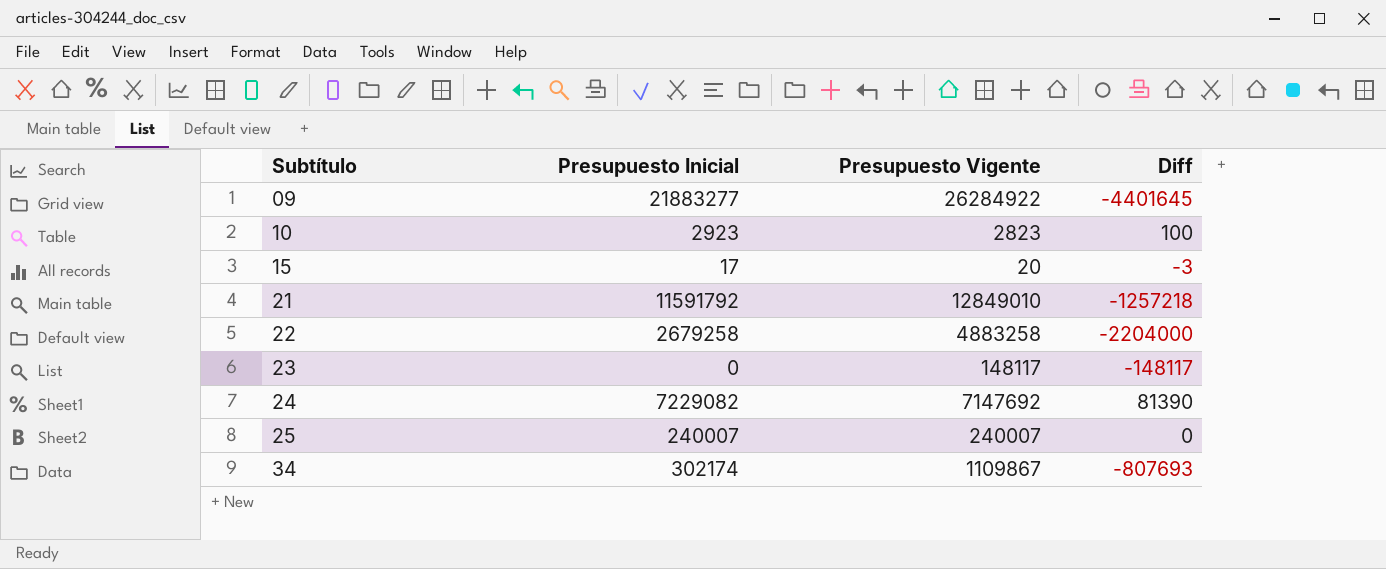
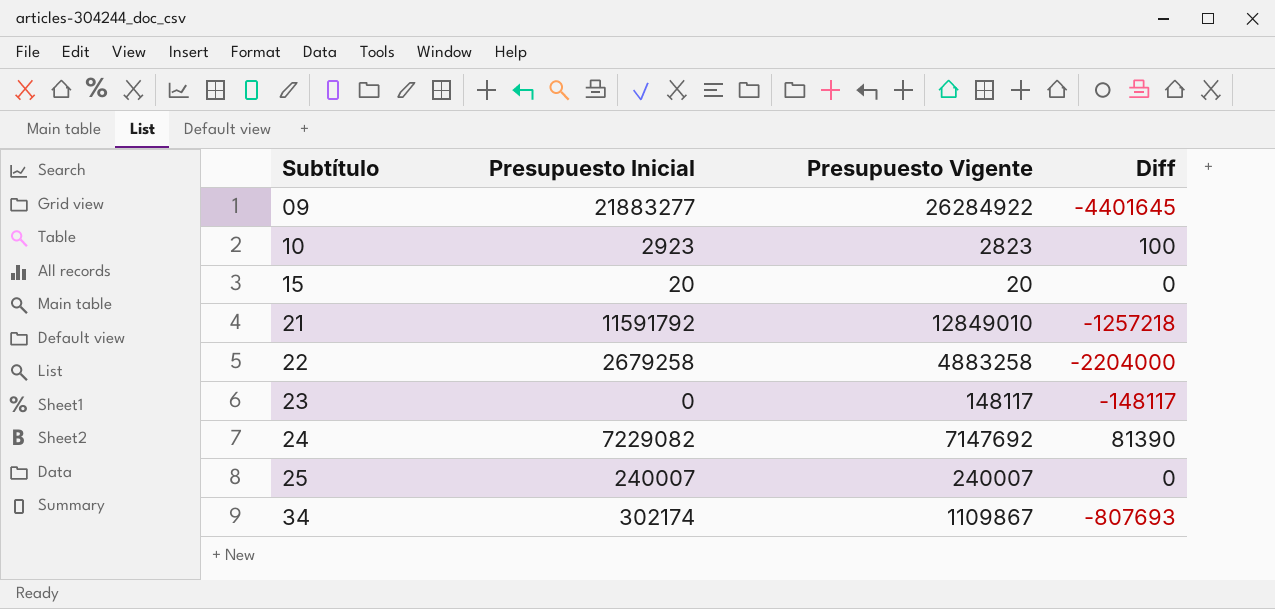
15 | Presupuesto Inicial: 17 -> 20
15 | Diff: -3 -> 0

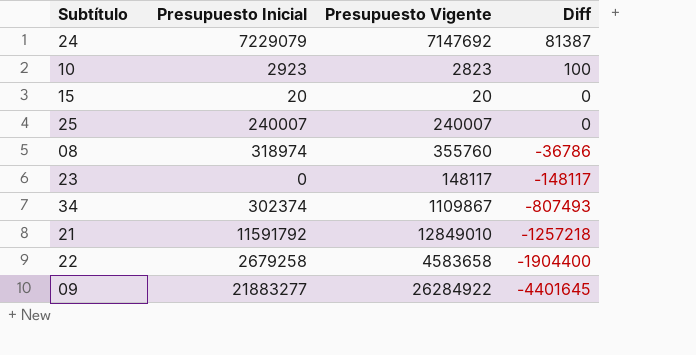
row order: Subtítulo ascending -> Diff descending
24 | Presupuesto Inicial: 7229082 -> 7229079
24 | Diff: 81390 -> 81387
row 08: none -> 318974 | 355760 | -36786
34 | Presupuesto Inicial: 302174 -> 302374
34 | Diff: -807693 -> -807493
22 | Presupuesto Vigente: 4883258 -> 4583658
22 | Diff: -2204000 -> -1904400

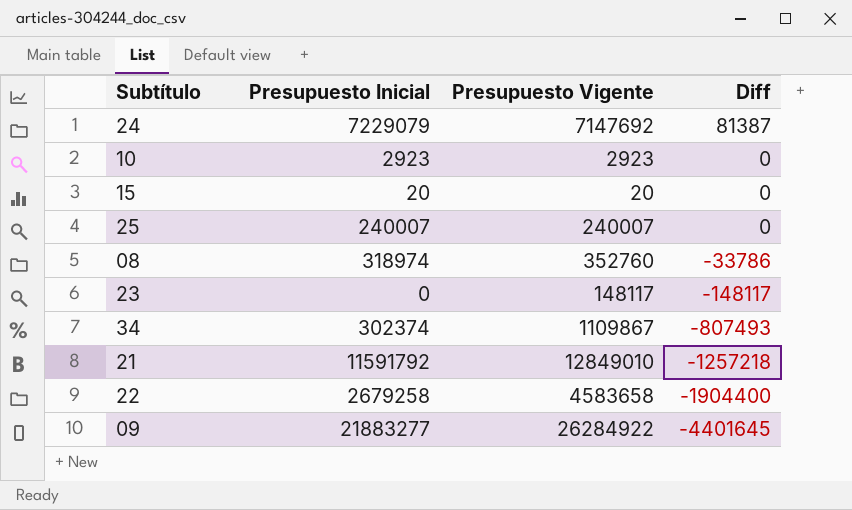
10 | Presupuesto Vigente: 2823 -> 2923
10 | Diff: 100 -> 0
08 | Presupuesto Vigente: 355760 -> 352760
08 | Diff: -36786 -> -33786

